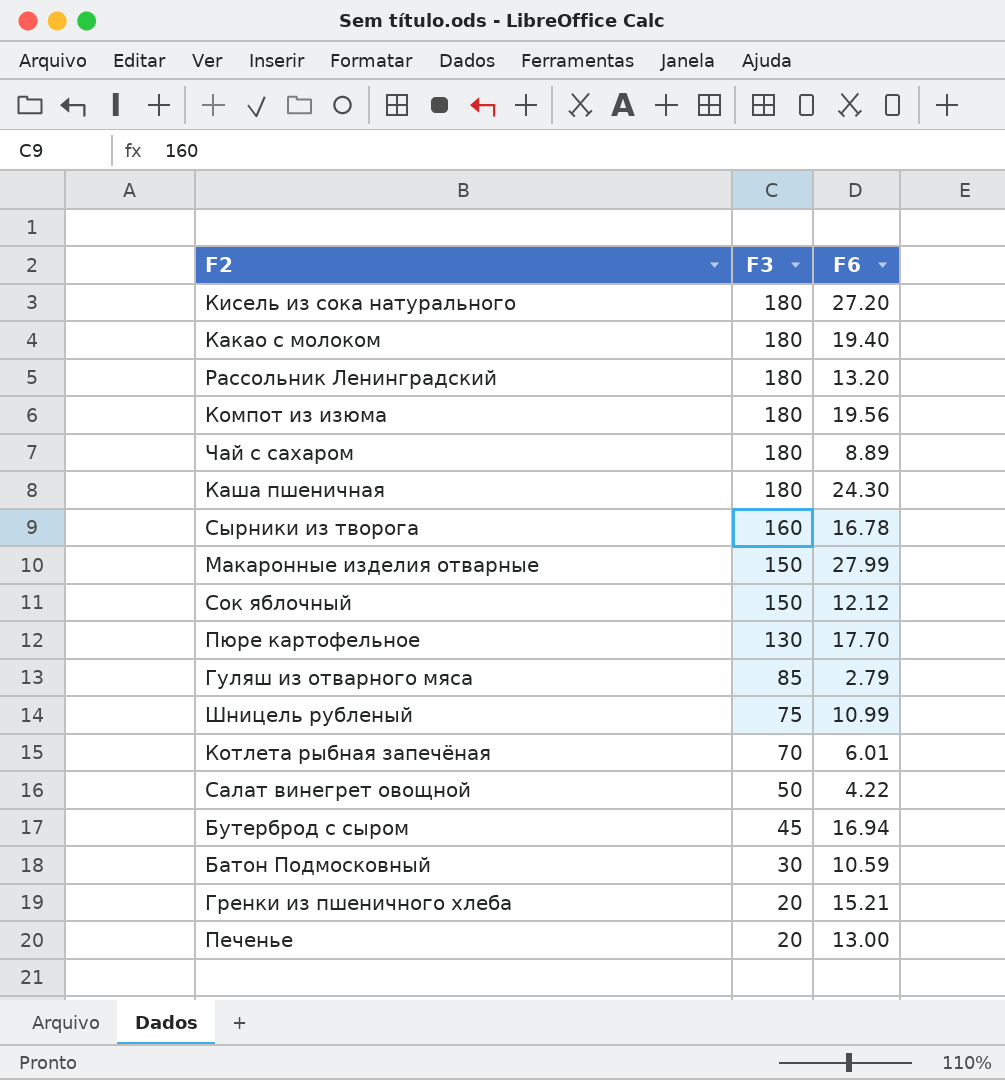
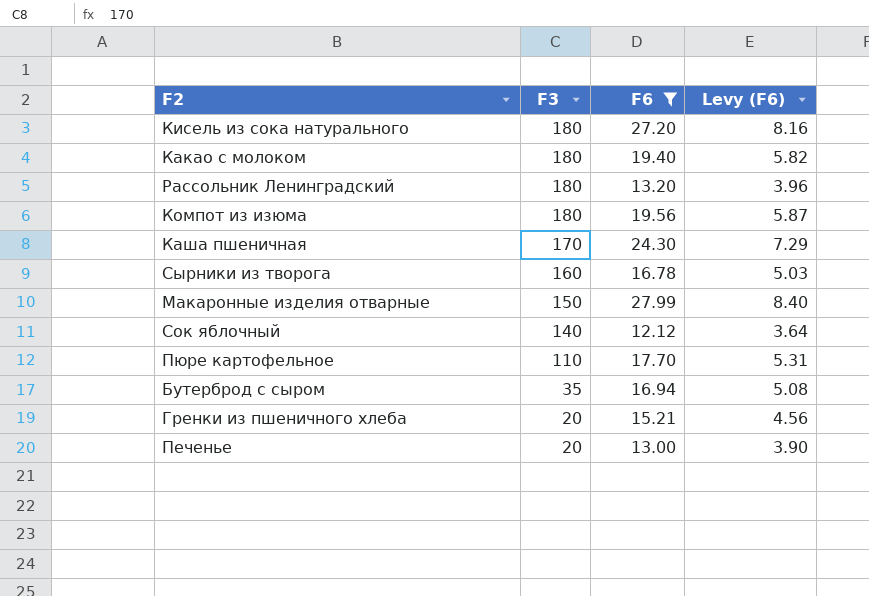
filter: none -> F6 >= 12.12
column Levy (F6) | formula: none -> [F6] * 0.3
Каша пшеничная | F3: 180 -> 170
Сок яблочный | F3: 150 -> 140
Пюре картофельное | F3: 130 -> 110
Бутерброд с сыром | F3: 45 -> 35

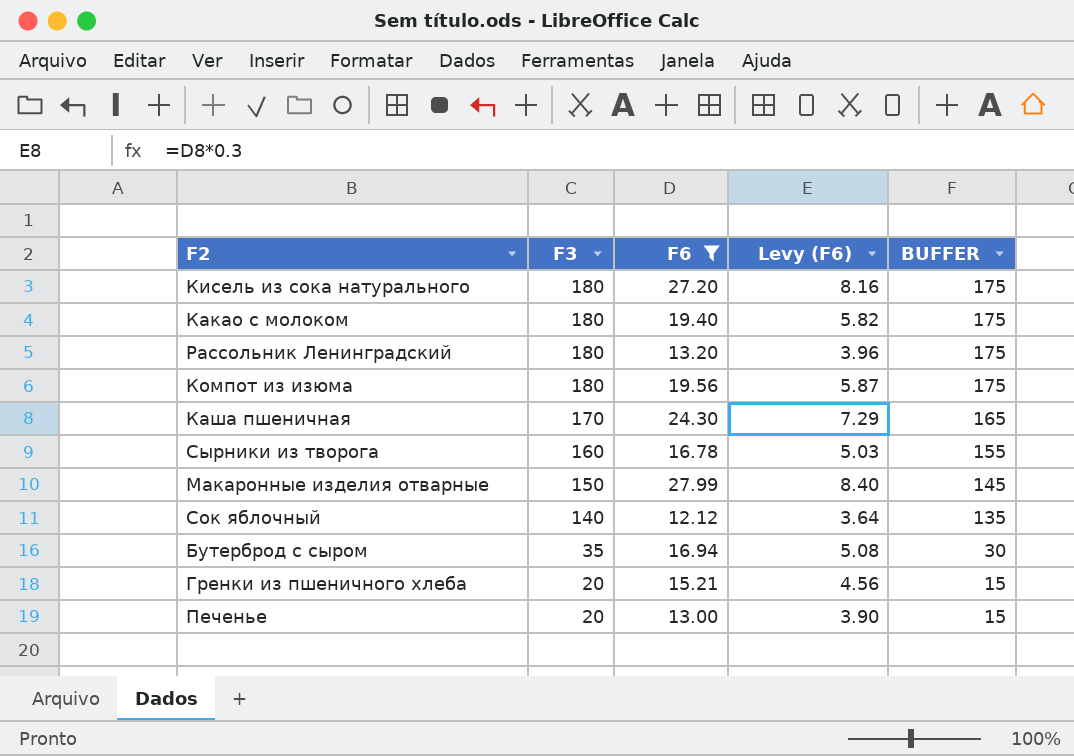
column BUFFER | formula: none -> [F3] - 5
row Пюре картофельное: 110 | 17.70 | 5.31 -> none

